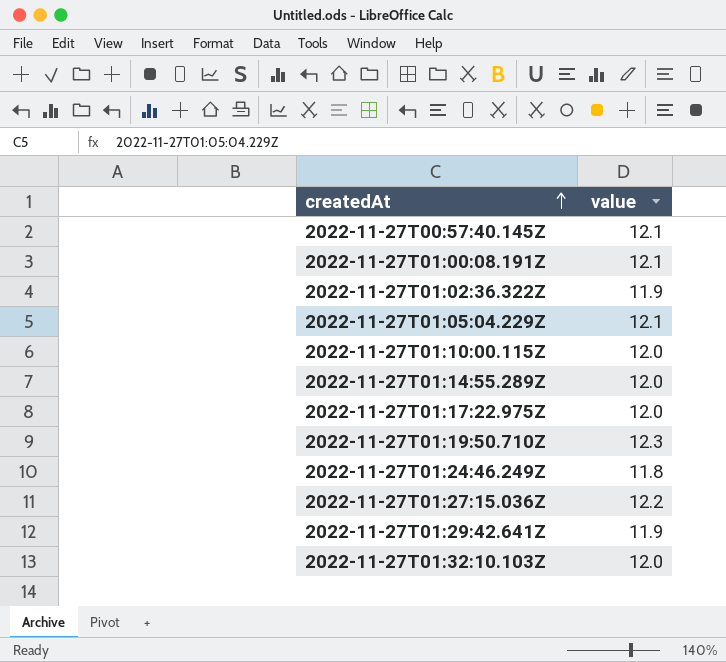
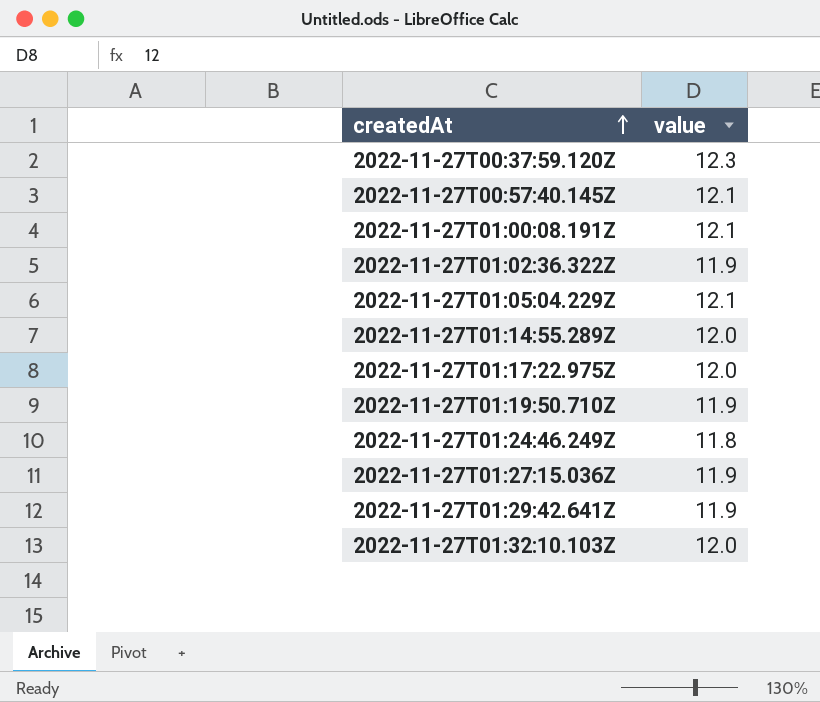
row 2022-11-27T01:10:00.115Z: 12.0 -> none
row 2022-11-27T00:37:59.120Z: none -> 12.3
2022-11-27T01:19:50.710Z | value: 12.3 -> 11.9
2022-11-27T01:27:15.036Z | value: 12.2 -> 11.9

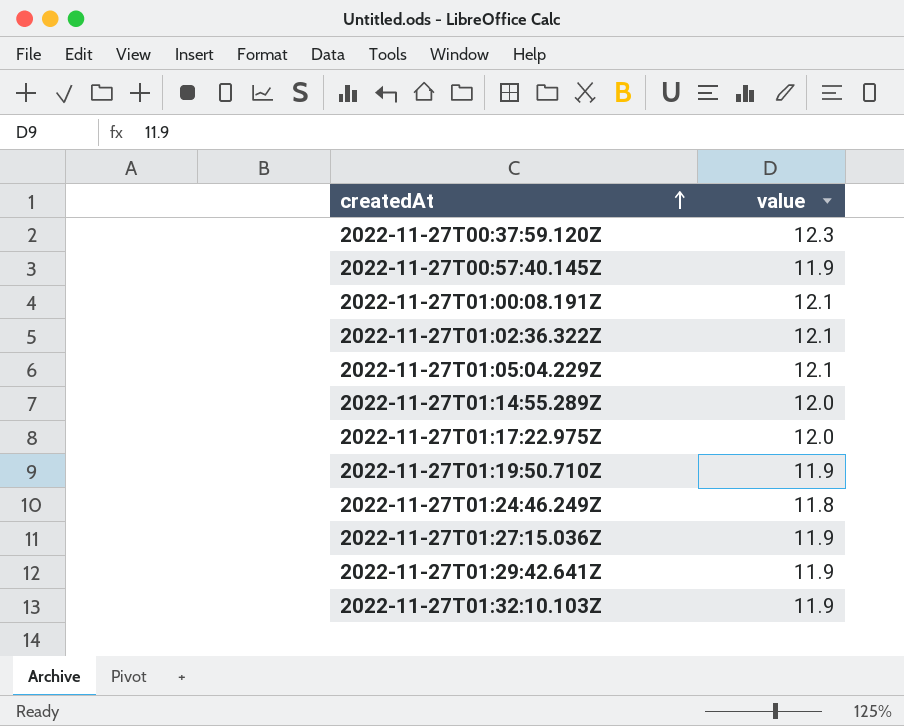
2022-11-27T00:57:40.145Z | value: 12.1 -> 11.9
2022-11-27T01:02:36.322Z | value: 11.9 -> 12.1
2022-11-27T01:32:10.103Z | value: 12.0 -> 11.9

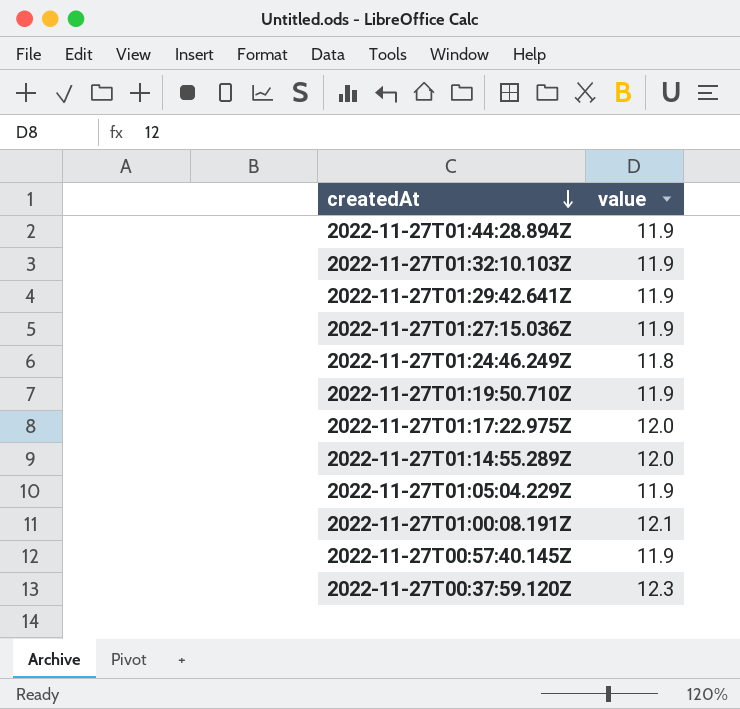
row order: createdAt ascending -> createdAt descending
row 2022-11-27T01:02:36.322Z: 12.1 -> none
row 2022-11-27T01:44:28.894Z: none -> 11.9
2022-11-27T01:05:04.229Z | value: 12.1 -> 11.9

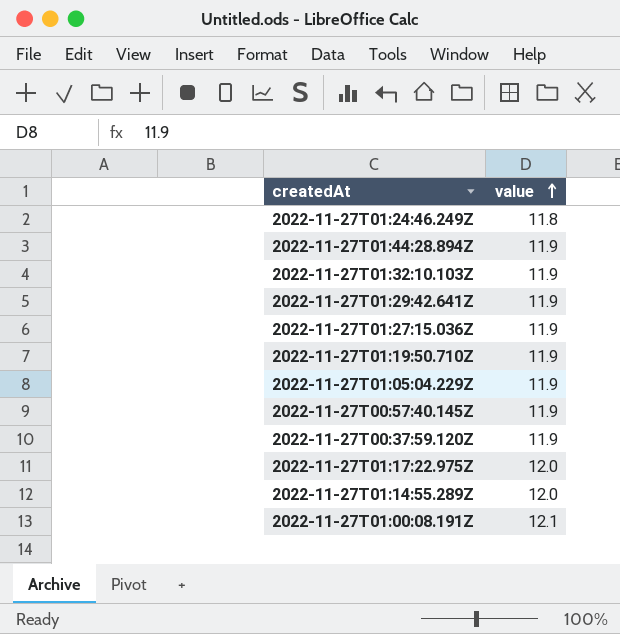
row order: createdAt descending -> value ascending
2022-11-27T00:37:59.120Z | value: 12.3 -> 11.9

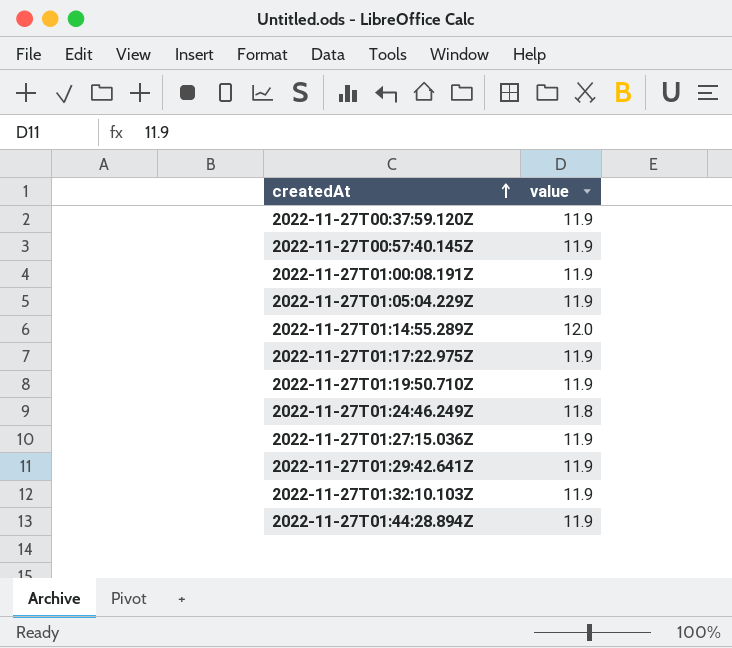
row order: value ascending -> createdAt ascending
2022-11-27T01:00:08.191Z | value: 12.1 -> 11.9
2022-11-27T01:17:22.975Z | value: 12.0 -> 11.9

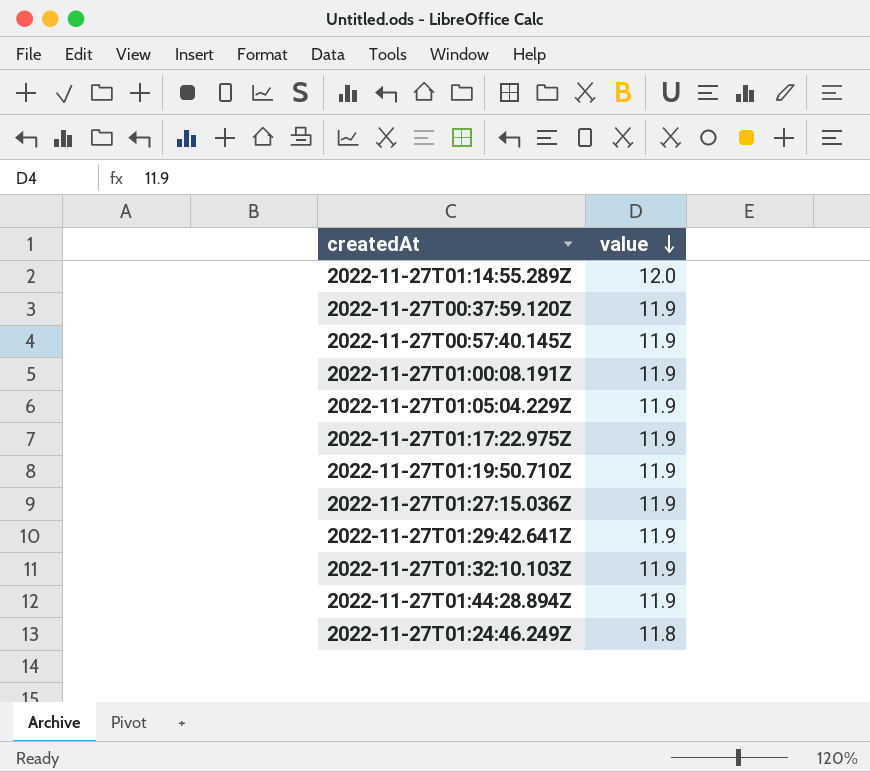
row order: createdAt ascending -> value descending

